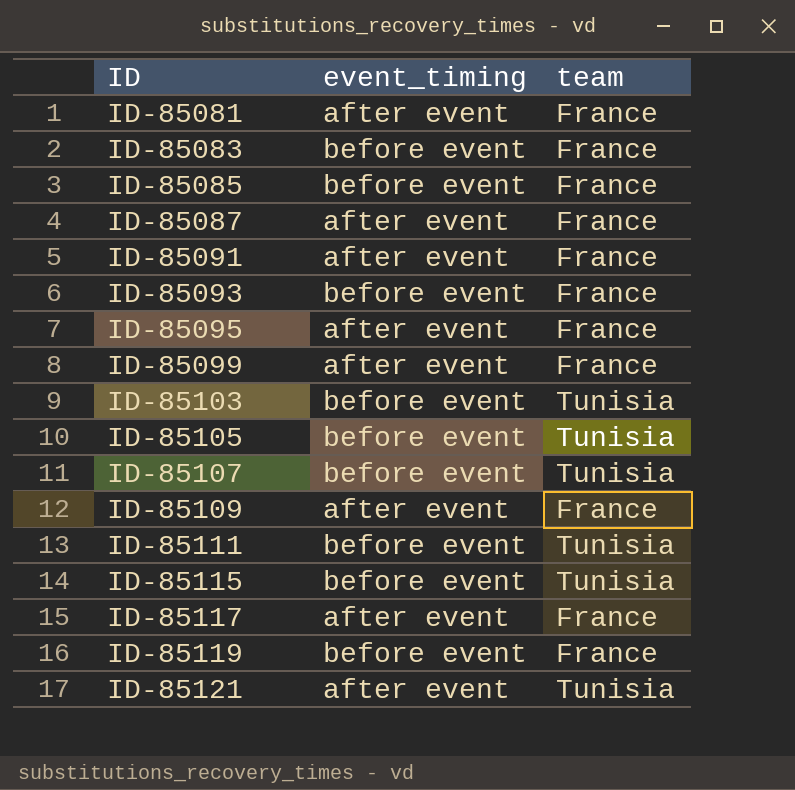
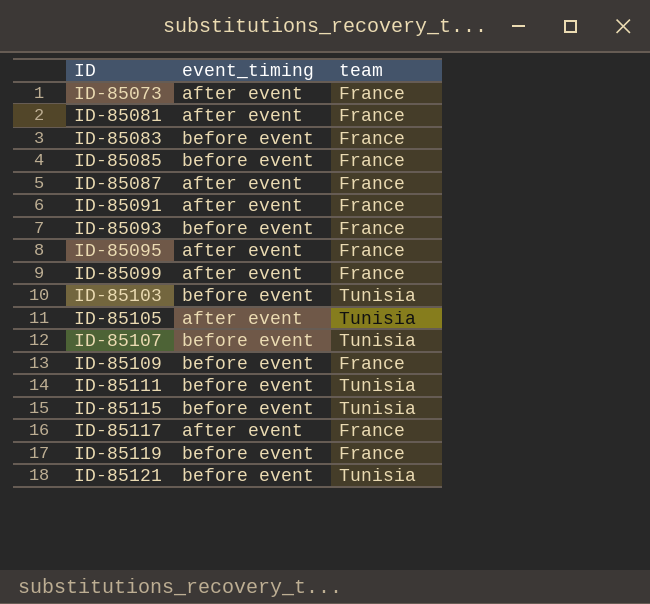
row ID-85073: none -> after event | France
ID-85105 | event_timing: before event -> after event
ID-85109 | event_timing: after event -> before event
ID-85121 | event_timing: after event -> before event

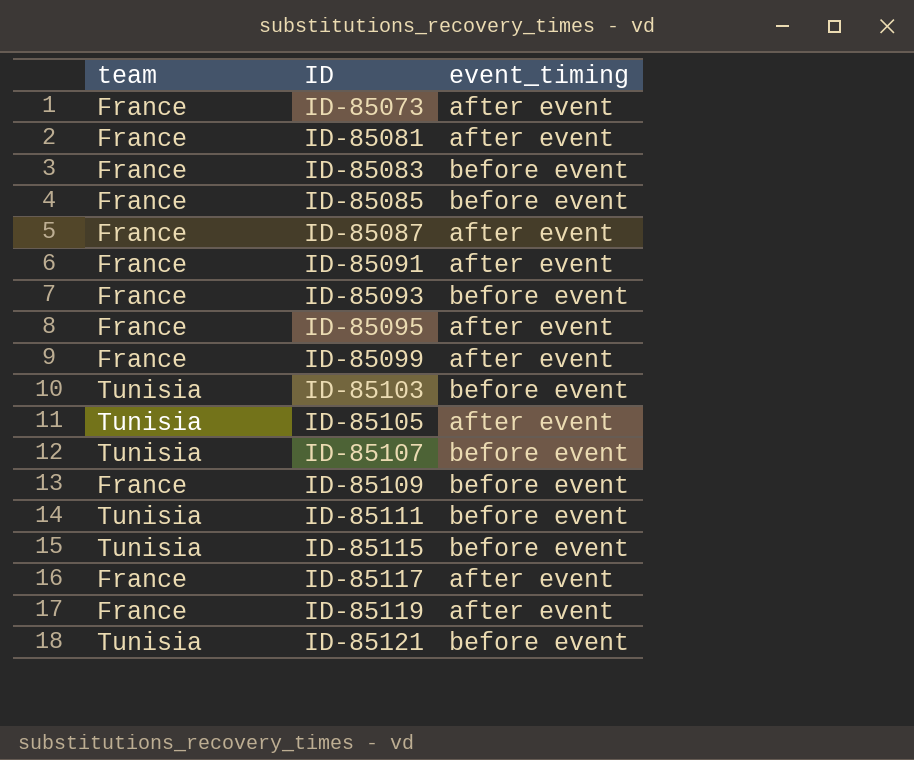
column team | position: 3 -> 1
ID-85119 | event_timing: before event -> after event

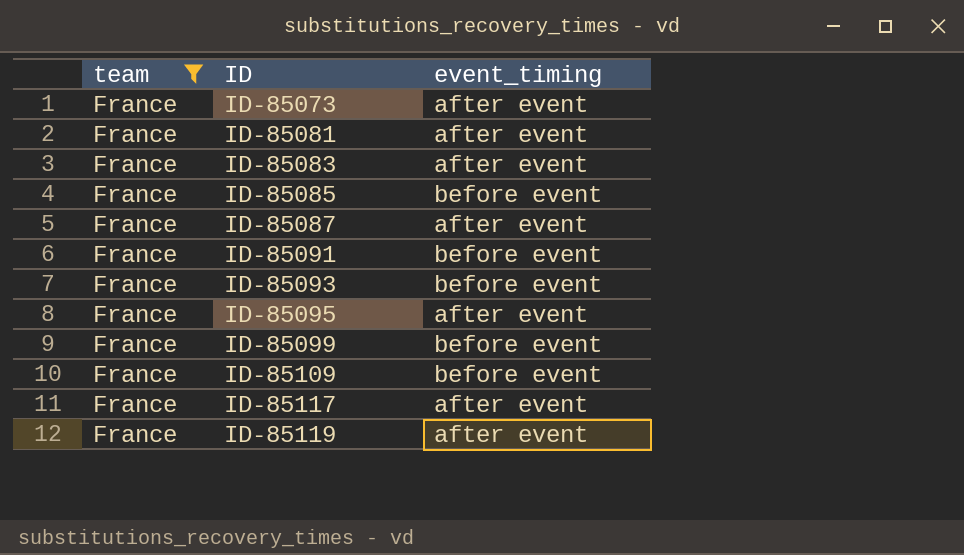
filter: none -> team = France
ID-85083 | event_timing: before event -> after event
ID-85091 | event_timing: after event -> before event
ID-85099 | event_timing: after event -> before event

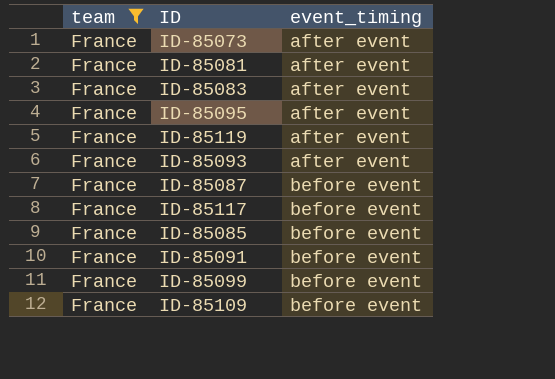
row order: ID ascending -> event_timing ascending
ID-85093 | event_timing: before event -> after event
ID-85087 | event_timing: after event -> before event
ID-85117 | event_timing: after event -> before event

